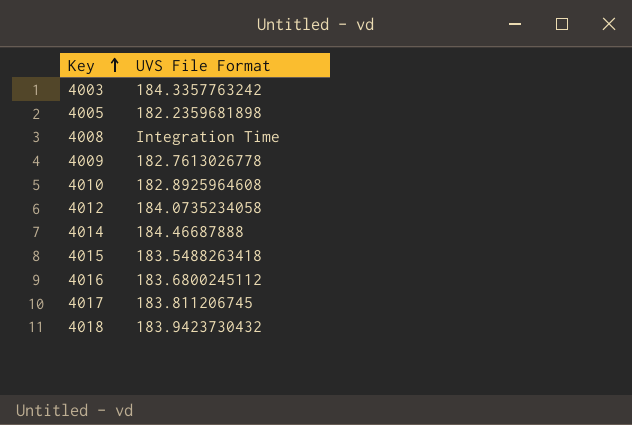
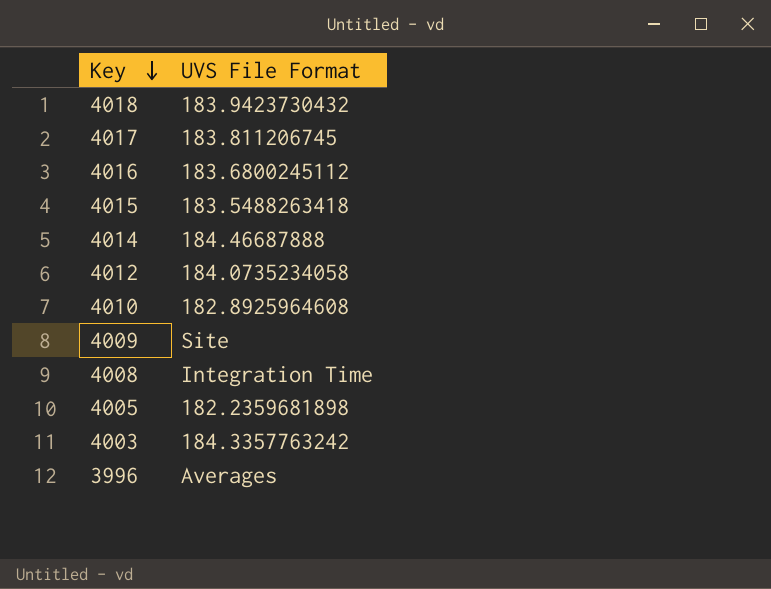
row order: Key ascending -> Key descending
4009 | UVS File Format: 182.7613026778 -> Site
row 3996: none -> Averages

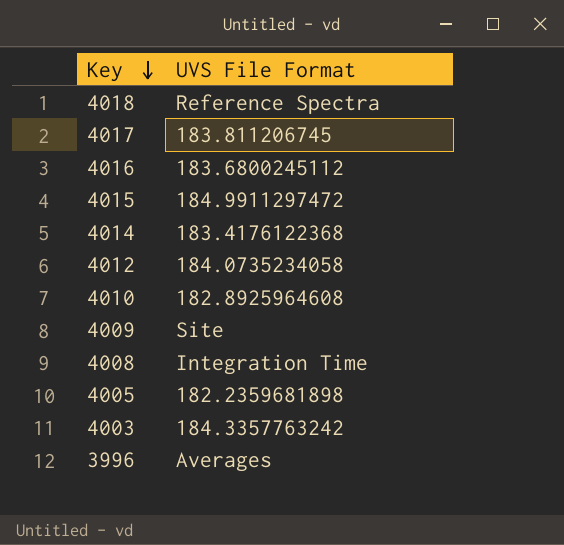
4018 | UVS File Format: 183.9423730432 -> Reference Spectra
4015 | UVS File Format: 183.5488263418 -> 184.9911297472
4014 | UVS File Format: 184.46687888 -> 183.4176122368

